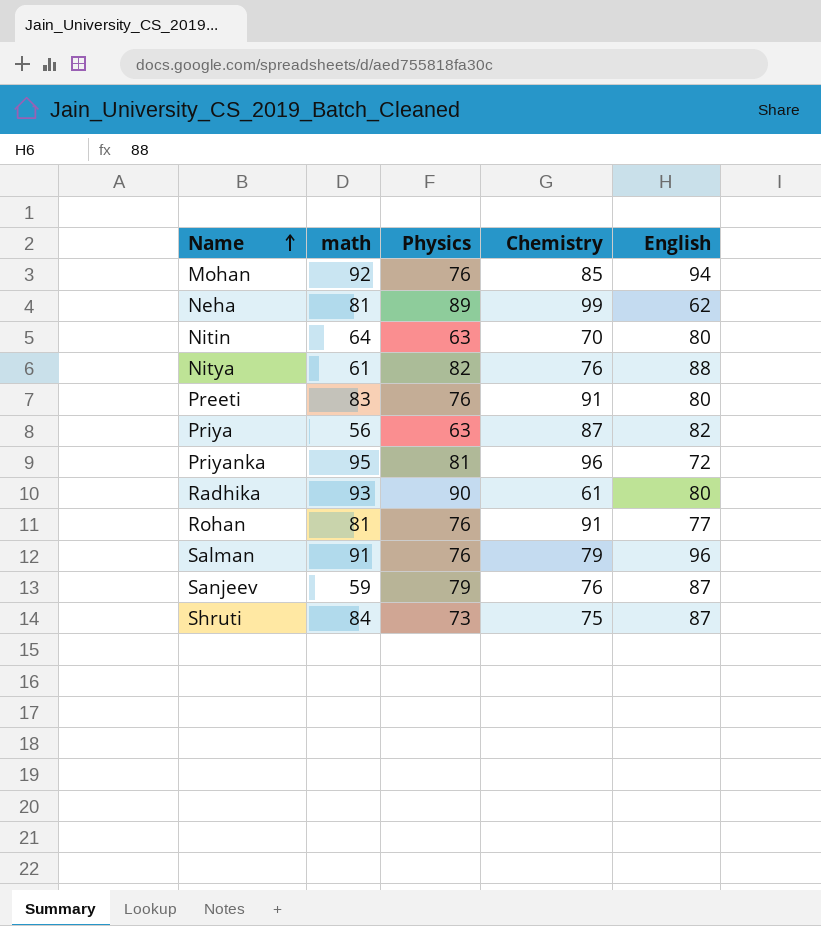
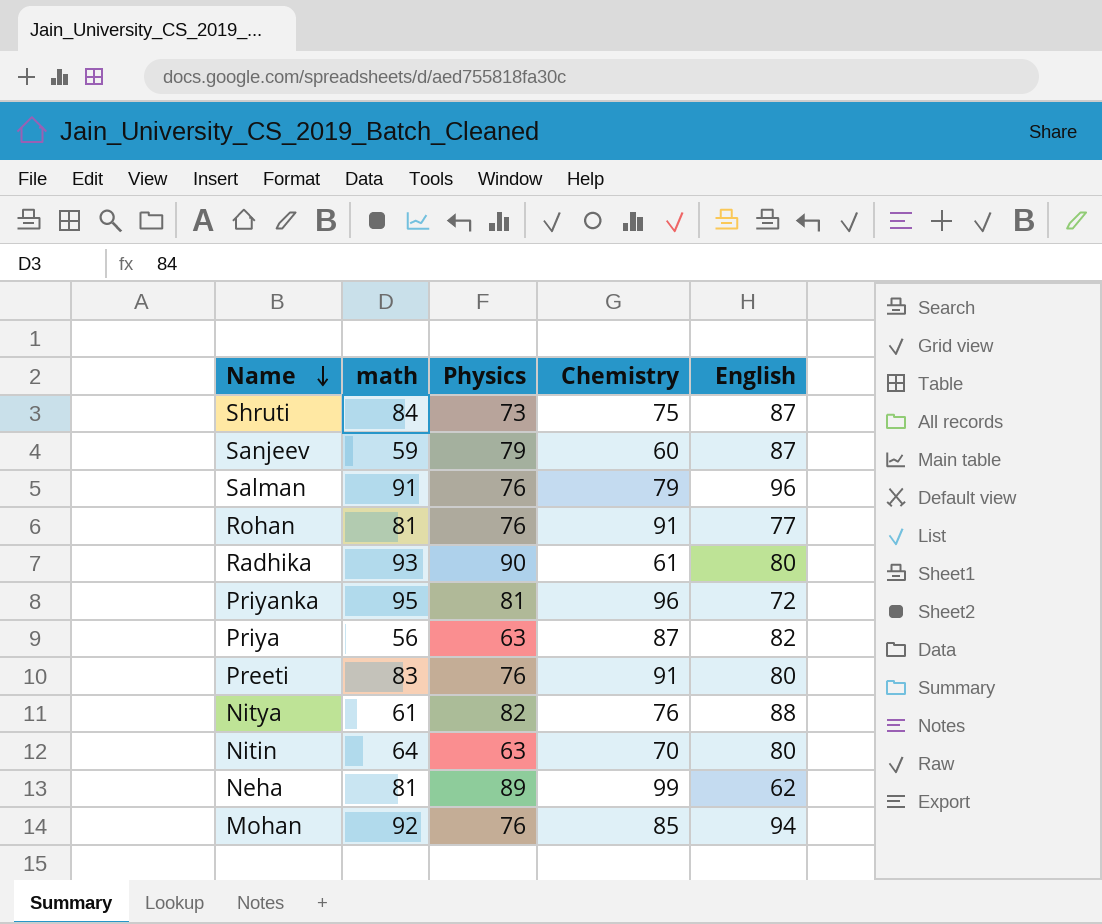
row order: Name ascending -> Name descending
Sanjeev | Chemistry: 76 -> 60

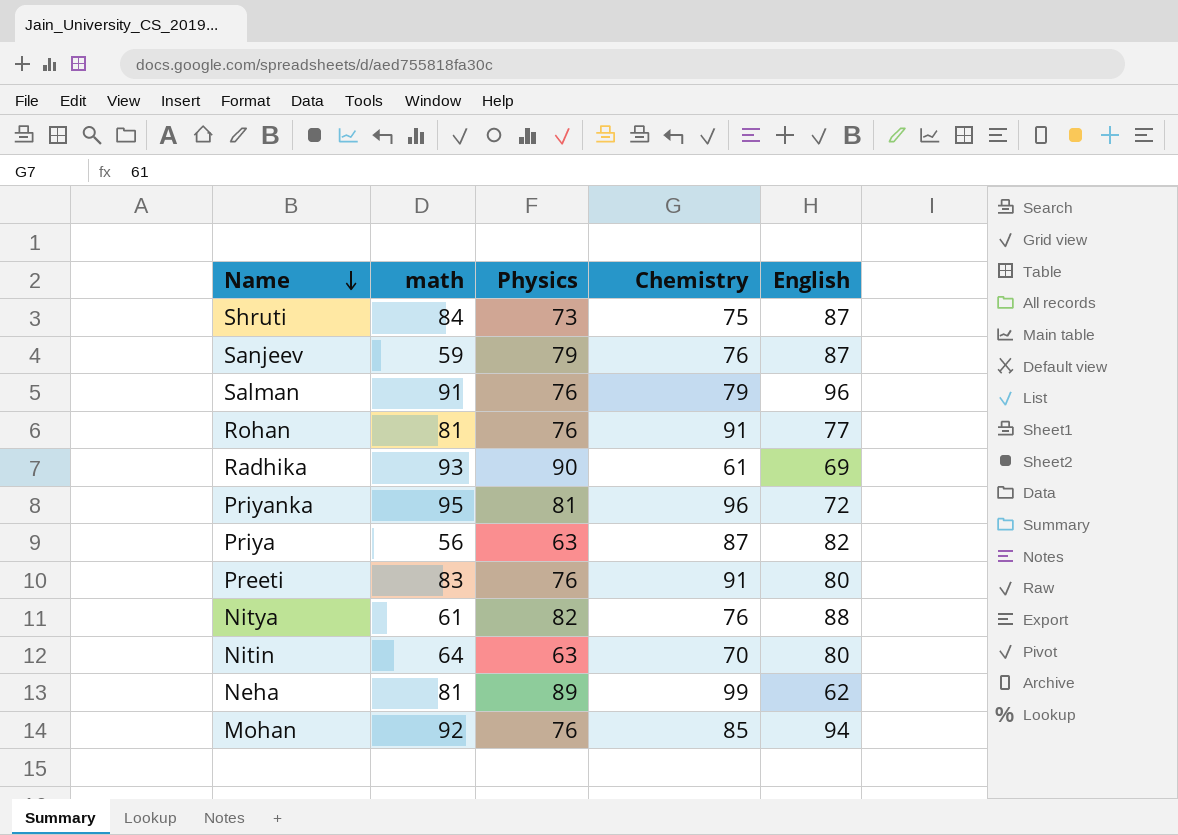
Sanjeev | Chemistry: 60 -> 76
Radhika | English: 80 -> 69

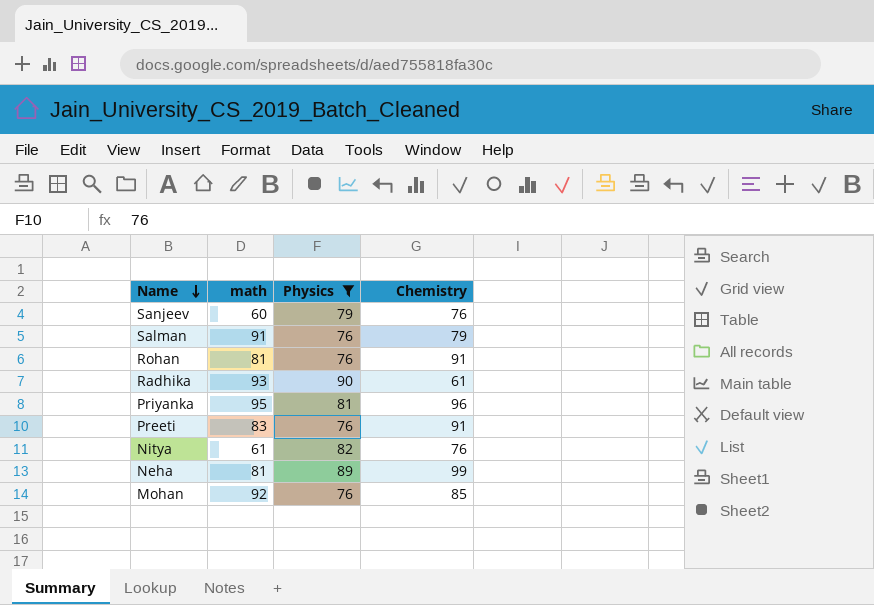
filter: none -> Physics >= 76
column English | position: 5 -> none
Sanjeev | math: 59 -> 60

